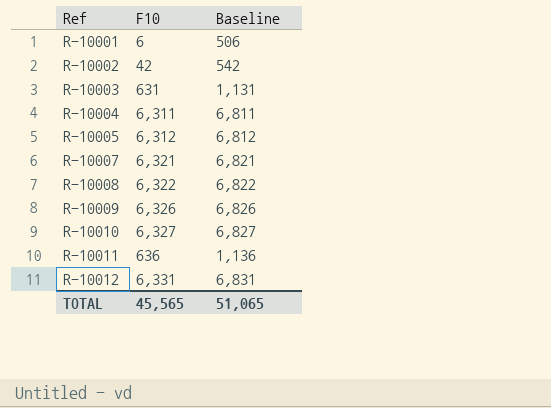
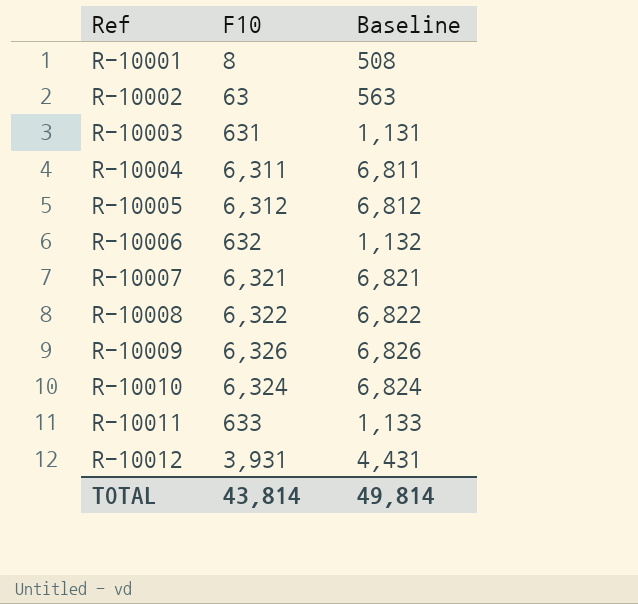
R-10001 | F10: 6 -> 8
R-10001 | Baseline: 506 -> 508
R-10002 | F10: 42 -> 63
R-10002 | Baseline: 542 -> 563
row R-10006: none -> 632 | 1,132
R-10010 | F10: 6,327 -> 6,324
R-10010 | Baseline: 6,827 -> 6,824
R-10011 | F10: 636 -> 633
R-10011 | Baseline: 1,136 -> 1,133
R-10012 | F10: 6,331 -> 3,931
R-10012 | Baseline: 6,831 -> 4,431
TOTAL | F10: 45,565 -> 43,814
TOTAL | Baseline: 51,065 -> 49,814

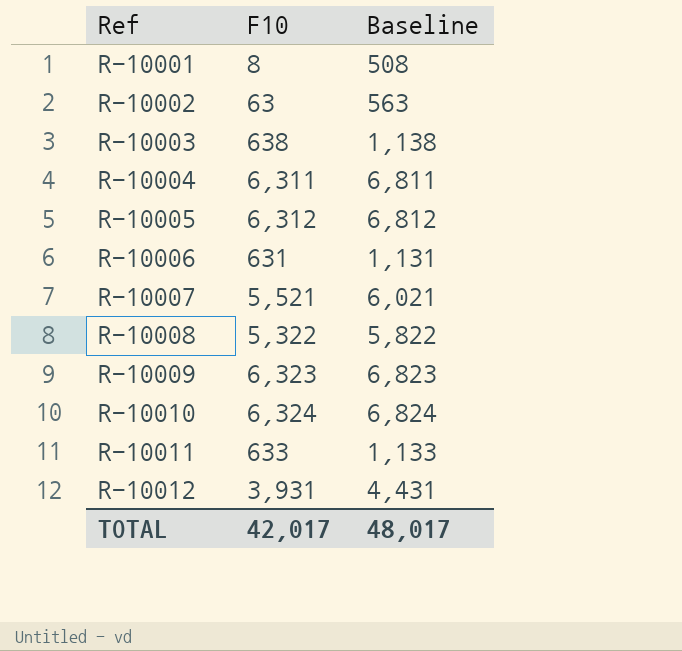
R-10003 | F10: 631 -> 638
R-10003 | Baseline: 1,131 -> 1,138
R-10006 | F10: 632 -> 631
R-10006 | Baseline: 1,132 -> 1,131
R-10007 | F10: 6,321 -> 5,521
R-10007 | Baseline: 6,821 -> 6,021
R-10008 | F10: 6,322 -> 5,322
R-10008 | Baseline: 6,822 -> 5,822
R-10009 | F10: 6,326 -> 6,323
R-10009 | Baseline: 6,826 -> 6,823
TOTAL | F10: 43,814 -> 42,017
TOTAL | Baseline: 49,814 -> 48,017

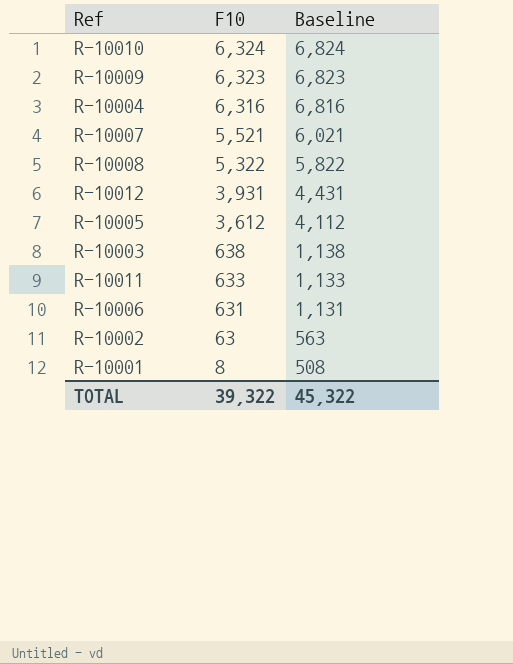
row order: Ref ascending -> F10 descending
R-10004 | F10: 6,311 -> 6,316
R-10004 | Baseline: 6,811 -> 6,816
R-10005 | F10: 6,312 -> 3,612
R-10005 | Baseline: 6,812 -> 4,112
TOTAL | F10: 42,017 -> 39,322
TOTAL | Baseline: 48,017 -> 45,322

